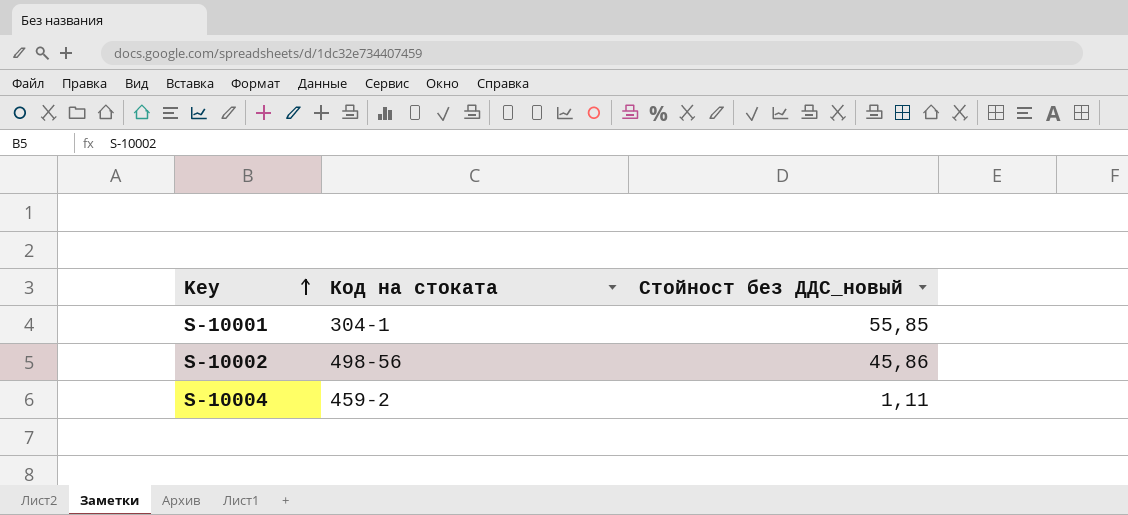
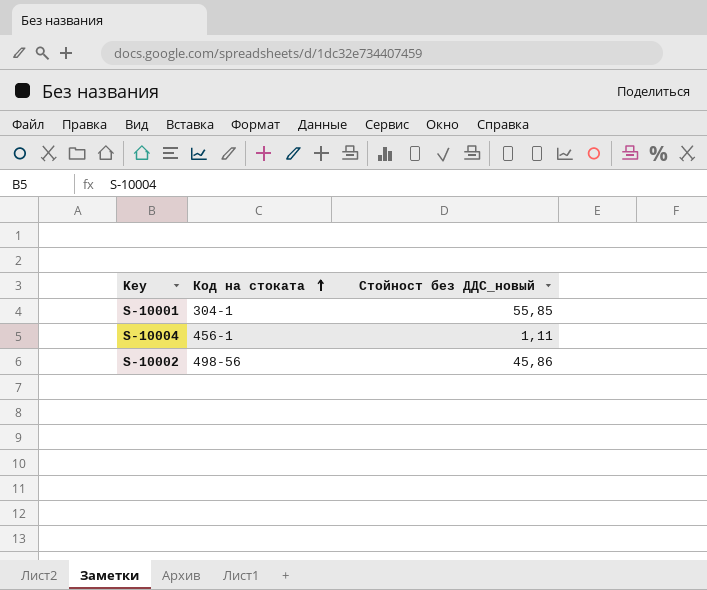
row order: Key ascending -> Код на стоката ascending
S-10004 | Код на стоката: 459-2 -> 456-1

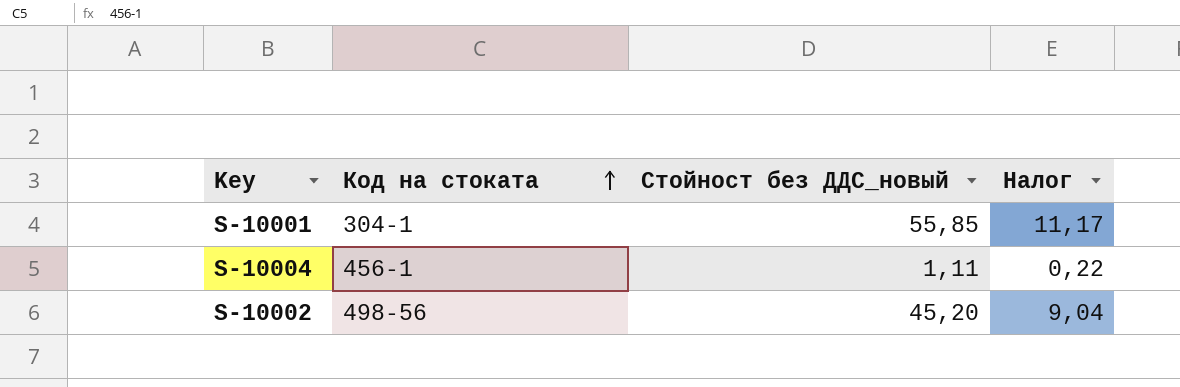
column Налог | formula: none -> [Стойност без ДДС_новый] * 0,2
S-10002 | Стойност без ДДС_новый: 45,86 -> 45,20

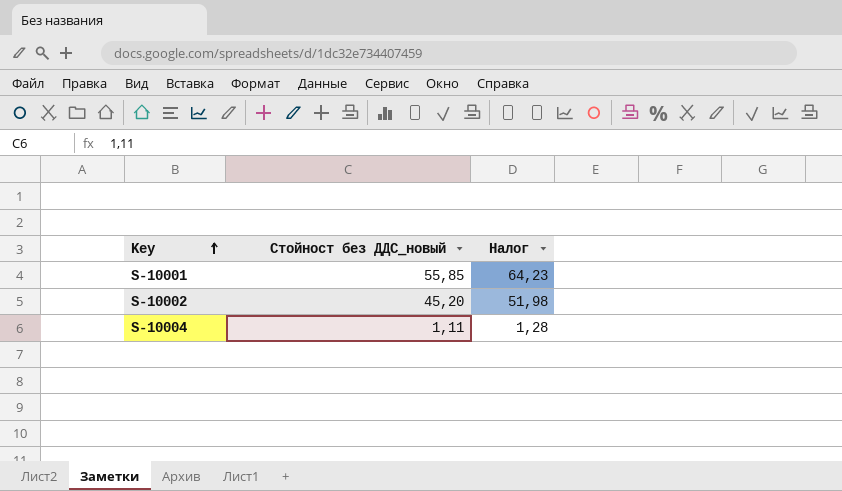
row order: Код на стоката ascending -> Key ascending
column Код на стоката | position: 2 -> none
column Налог | formula: [Стойност без ДДС_новый] * 0,2 -> [Стойност без ДДС_новый] * 1,15

